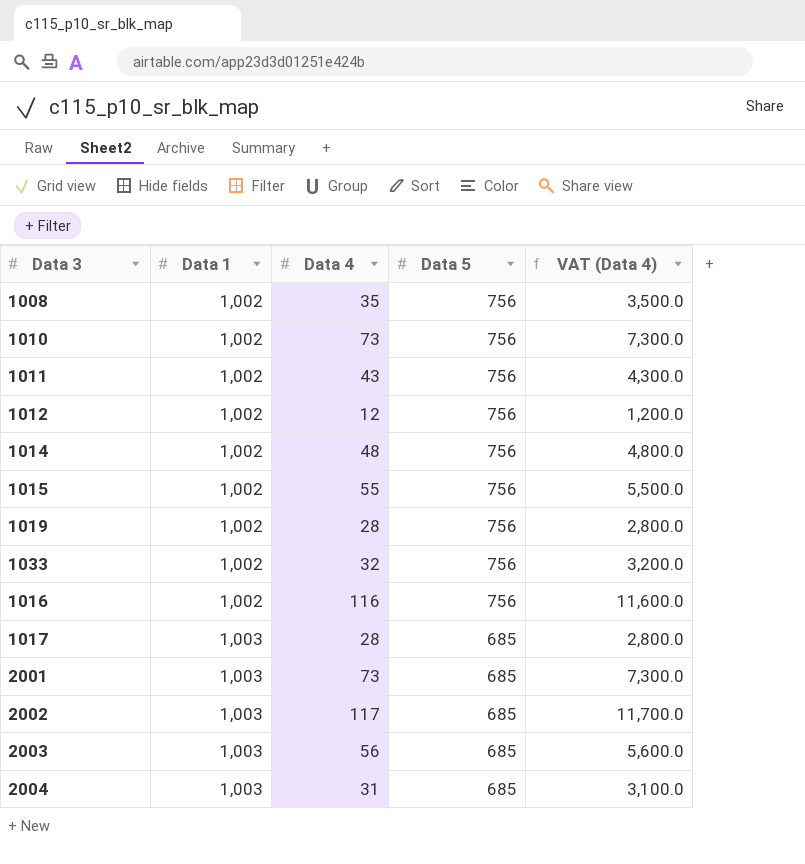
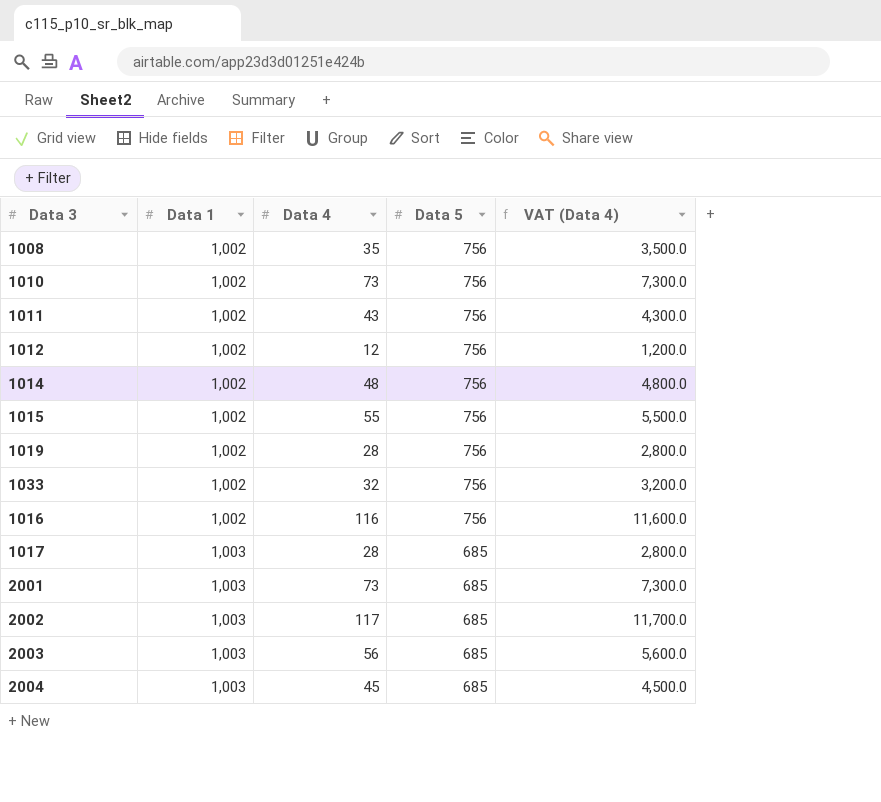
2004 | Data 4: 31 -> 45
2004 | VAT (Data 4): 3,100.0 -> 4,500.0

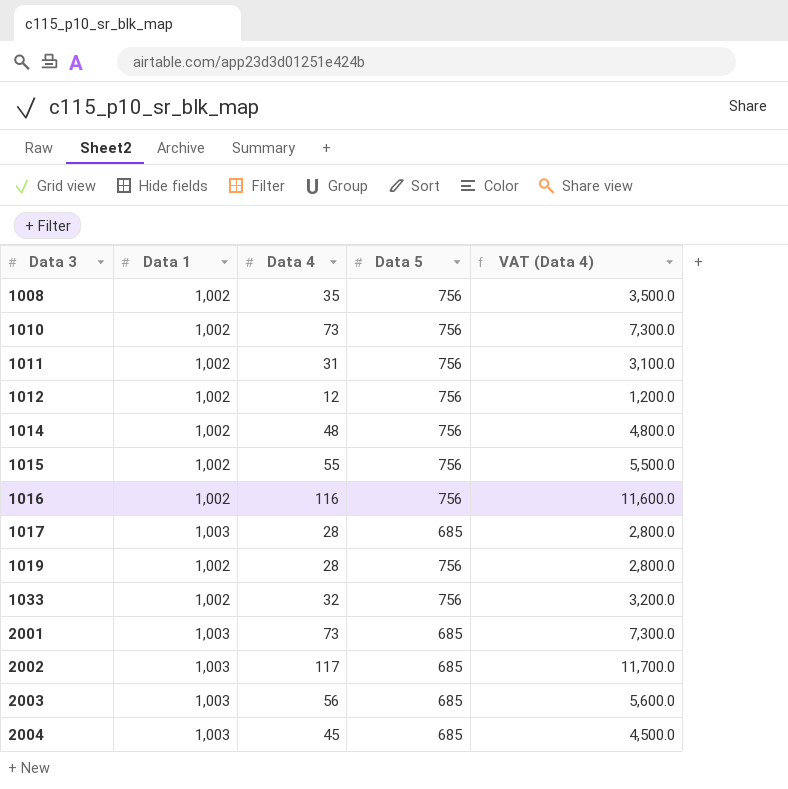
row order: Data 1 ascending -> Data 3 ascending
1011 | Data 4: 43 -> 31
1011 | VAT (Data 4): 4,300.0 -> 3,100.0

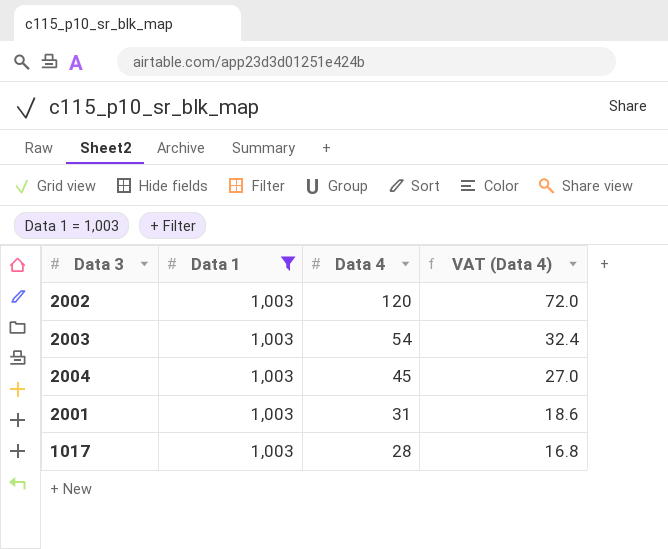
filter: none -> Data 1 = 1,003
row order: Data 3 ascending -> Data 4 descending
column Data 5 | position: 4 -> none
column VAT (Data 4) | formula: [Data 4] * 100 -> [Data 4] * 0.6
2002 | Data 4: 117 -> 120
2003 | Data 4: 56 -> 54
2001 | Data 4: 73 -> 31

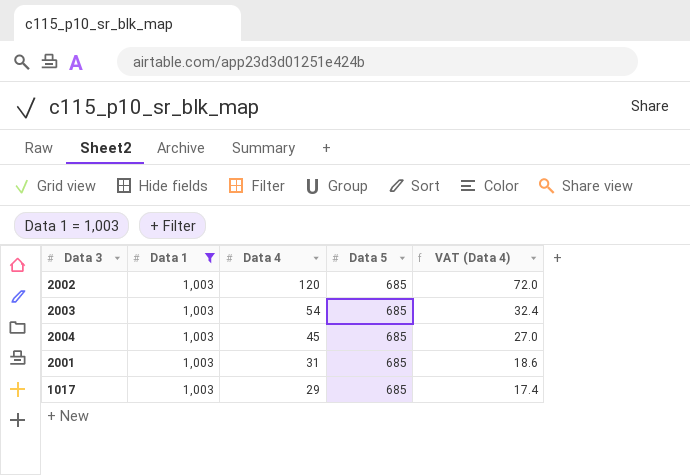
column Data 5 | position: none -> 4
1017 | Data 4: 28 -> 29
1017 | VAT (Data 4): 16.8 -> 17.4

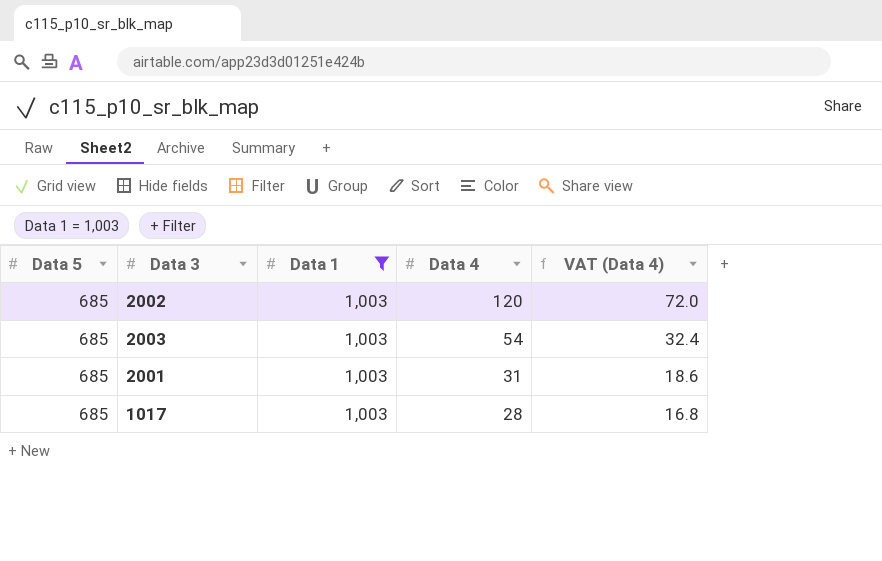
column Data 5 | position: 4 -> 1
row 2004: 1,003 | 45 | 685 | 27.0 -> none
1017 | Data 4: 29 -> 28
1017 | VAT (Data 4): 17.4 -> 16.8

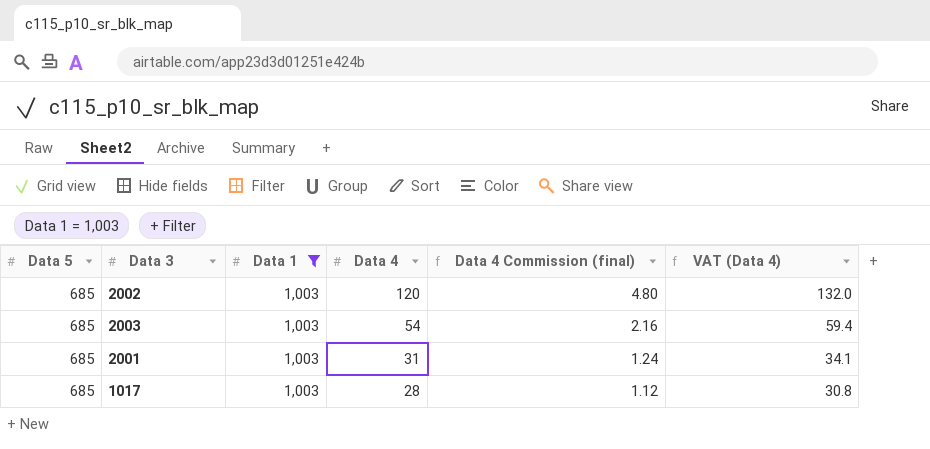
column Data 4 Commission (final) | formula: none -> [Data 4] * 0.04
column VAT (Data 4) | formula: [Data 4] * 0.6 -> [Data 4] * 1.1

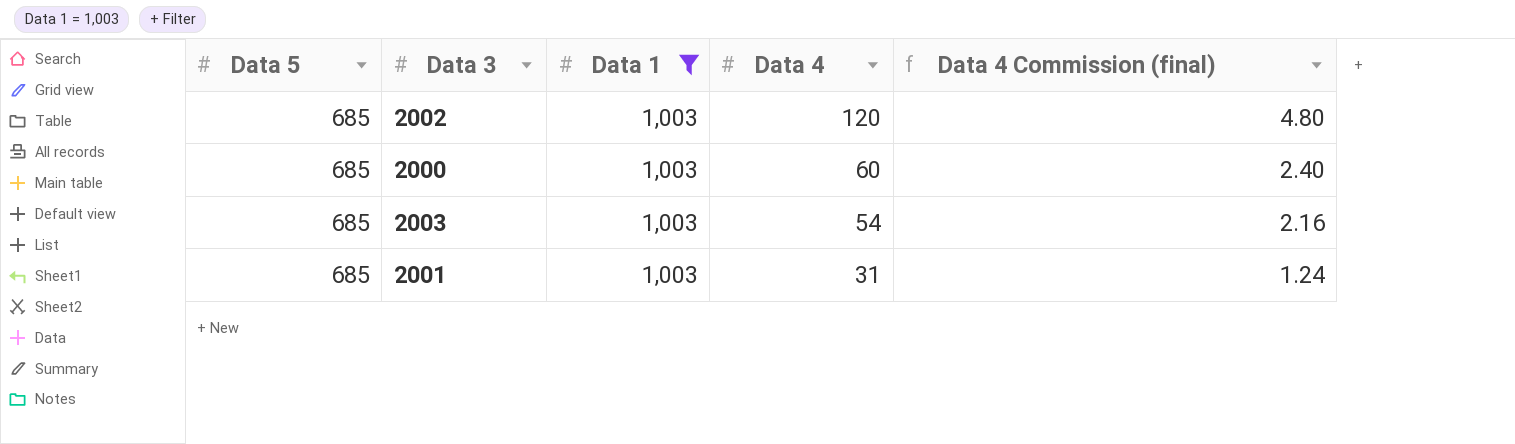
column VAT (Data 4) | formula: [Data 4] * 1.1 -> none
row 1017: 685 | 1,003 | 28 | 1.12 | 30.8 -> none
row 2000: none -> 685 | 1,003 | 60 | 2.40

